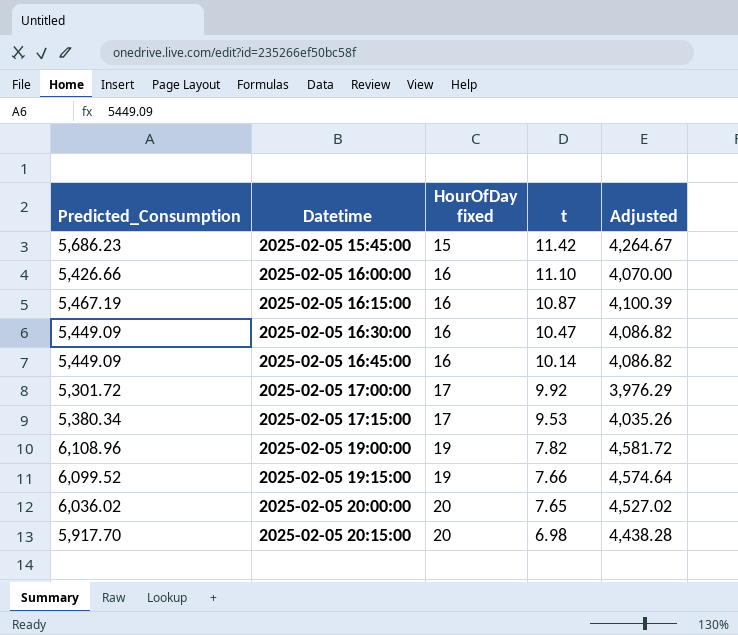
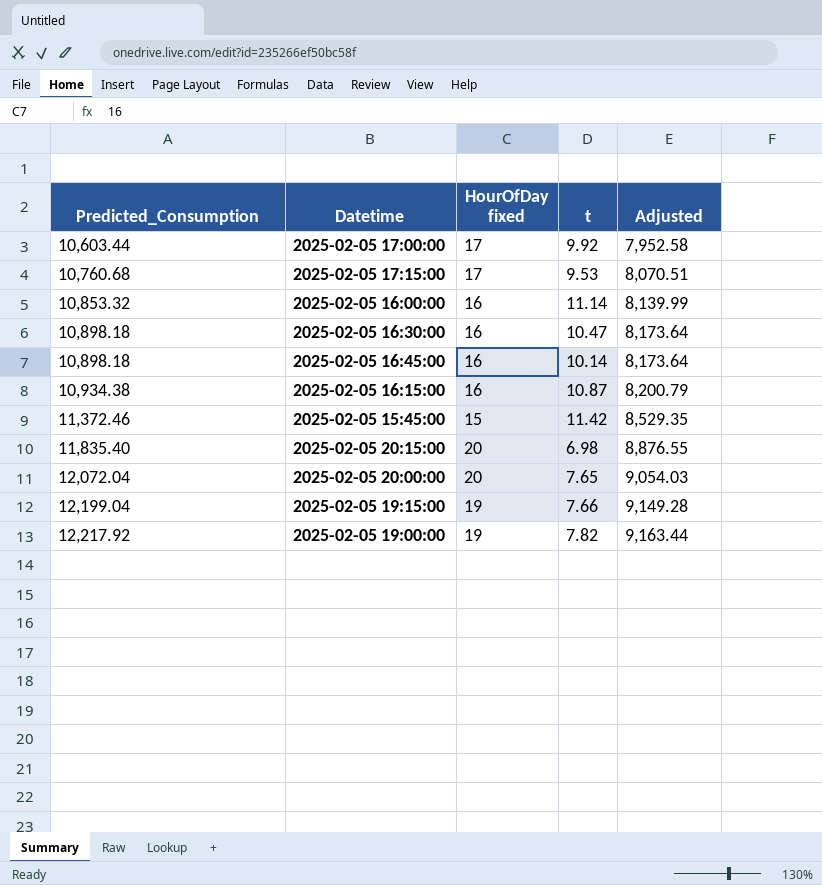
row order: Datetime ascending -> Predicted_Consumption ascending
2025-02-05 17:00:00 | Predicted_Consumption: 5,301.72 -> 10,603.44
2025-02-05 17:00:00 | Adjusted: 3,976.29 -> 7,952.58
2025-02-05 17:15:00 | Predicted_Consumption: 5,380.34 -> 10,760.68
2025-02-05 17:15:00 | Adjusted: 4,035.26 -> 8,070.51
2025-02-05 16:00:00 | Predicted_Consumption: 5,426.66 -> 10,853.32
2025-02-05 16:00:00 | t: 11.10 -> 11.14
2025-02-05 16:00:00 | Adjusted: 4,070.00 -> 8,139.99
2025-02-05 16:30:00 | Predicted_Consumption: 5,449.09 -> 10,898.18
2025-02-05 16:30:00 | Adjusted: 4,086.82 -> 8,173.64
2025-02-05 16:45:00 | Predicted_Consumption: 5,449.09 -> 10,898.18
2025-02-05 16:45:00 | Adjusted: 4,086.82 -> 8,173.64
2025-02-05 16:15:00 | Predicted_Consumption: 5,467.19 -> 10,934.38
2025-02-05 16:15:00 | Adjusted: 4,100.39 -> 8,200.79
2025-02-05 15:45:00 | Predicted_Consumption: 5,686.23 -> 11,372.46
2025-02-05 15:45:00 | Adjusted: 4,264.67 -> 8,529.35
2025-02-05 20:15:00 | Predicted_Consumption: 5,917.70 -> 11,835.40
2025-02-05 20:15:00 | Adjusted: 4,438.28 -> 8,876.55
2025-02-05 20:00:00 | Predicted_Consumption: 6,036.02 -> 12,072.04
2025-02-05 20:00:00 | Adjusted: 4,527.02 -> 9,054.03
2025-02-05 19:15:00 | Predicted_Consumption: 6,099.52 -> 12,199.04
2025-02-05 19:15:00 | Adjusted: 4,574.64 -> 9,149.28
2025-02-05 19:00:00 | Predicted_Consumption: 6,108.96 -> 12,217.92
2025-02-05 19:00:00 | Adjusted: 4,581.72 -> 9,163.44

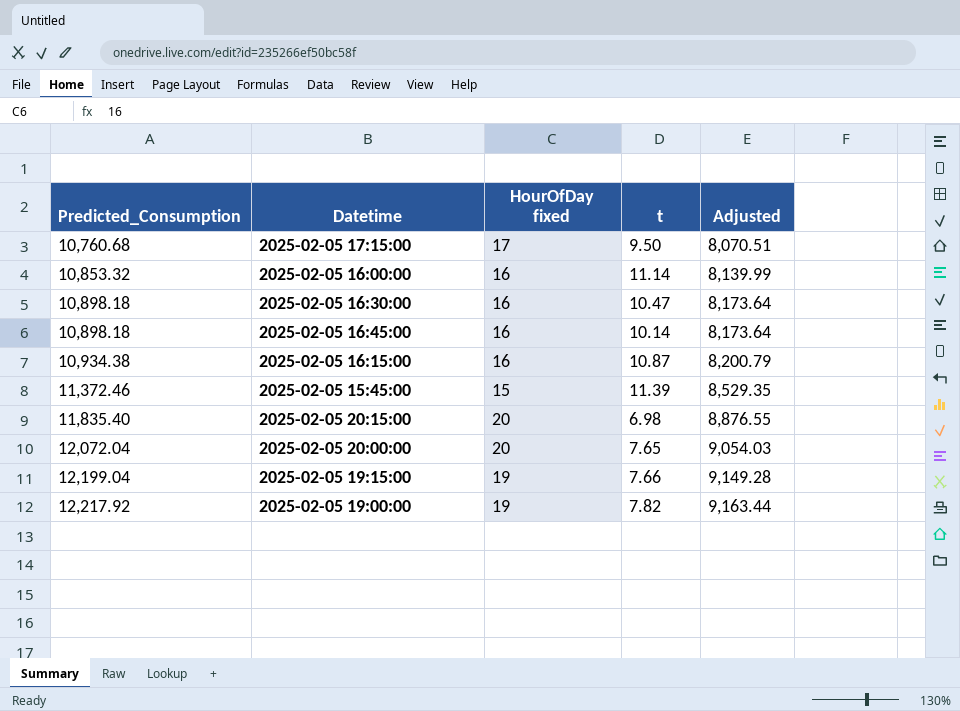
row 2025-02-05 17:00:00: 10,603.44 | 17 | 9.92 | 7,952.58 -> none
2025-02-05 17:15:00 | t: 9.53 -> 9.50
2025-02-05 15:45:00 | t: 11.42 -> 11.39

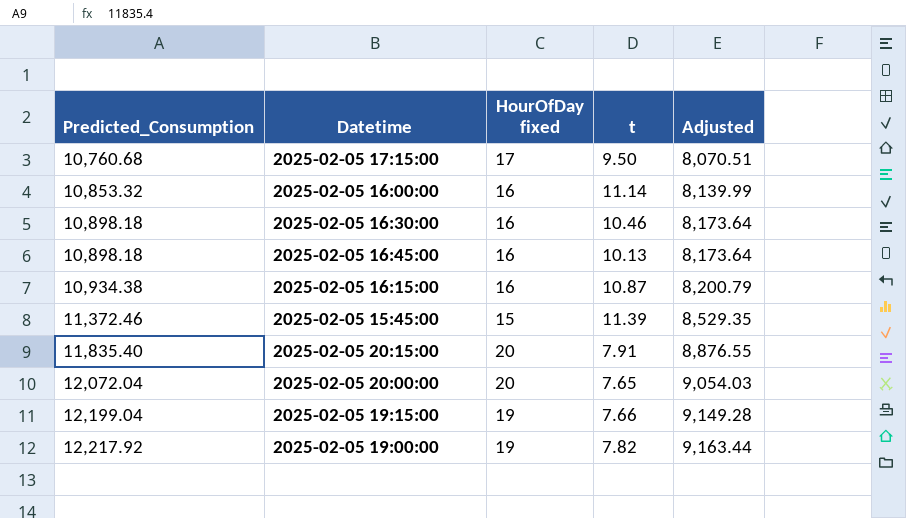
2025-02-05 16:30:00 | t: 10.47 -> 10.46
2025-02-05 16:45:00 | t: 10.14 -> 10.13
2025-02-05 20:15:00 | t: 6.98 -> 7.91

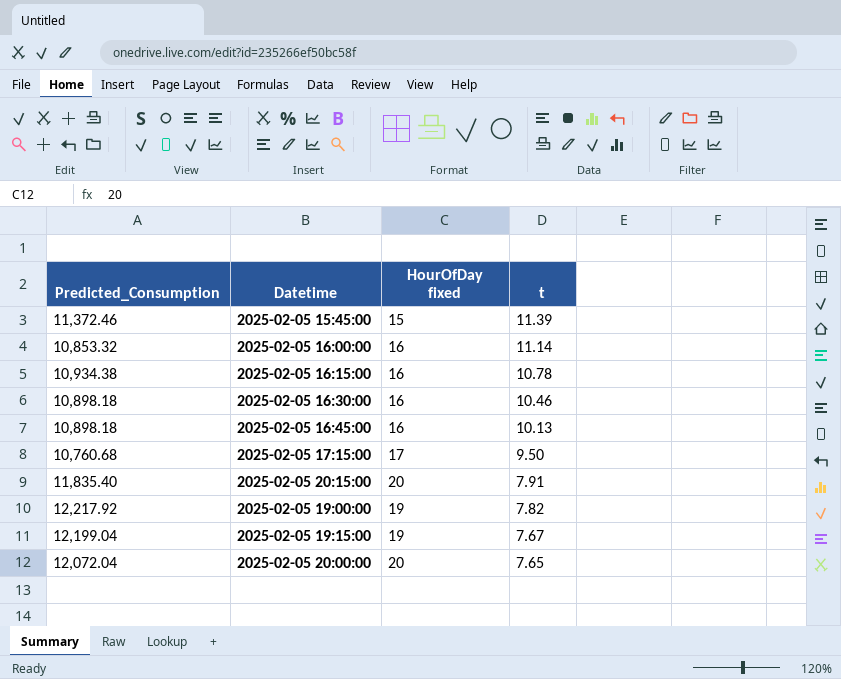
row order: Predicted_Consumption ascending -> t descending
column Adjusted | formula: [Predicted_Consumption] * 0.75 -> none
2025-02-05 16:15:00 | t: 10.87 -> 10.78
2025-02-05 19:15:00 | t: 7.66 -> 7.67

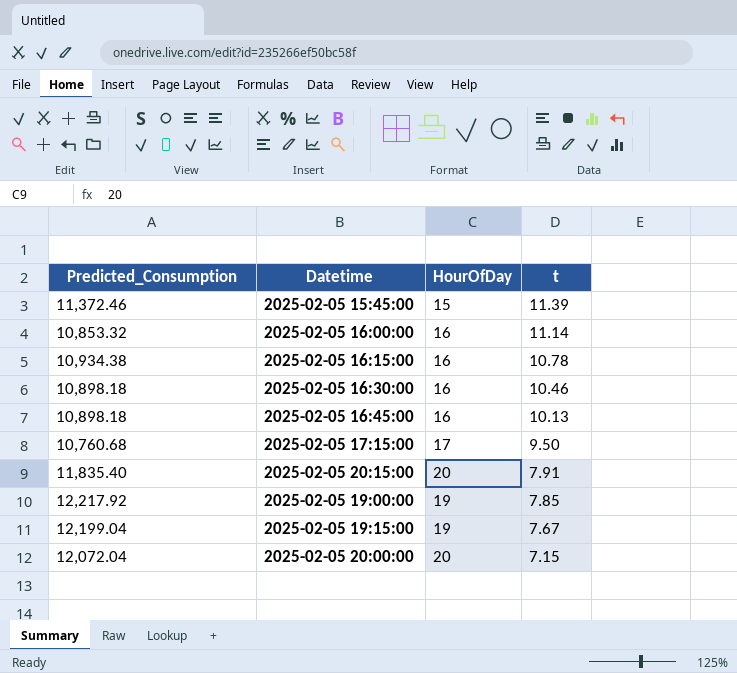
column name: HourOfDay fixed -> HourOfDay
2025-02-05 19:00:00 | t: 7.82 -> 7.85
2025-02-05 20:00:00 | t: 7.65 -> 7.15

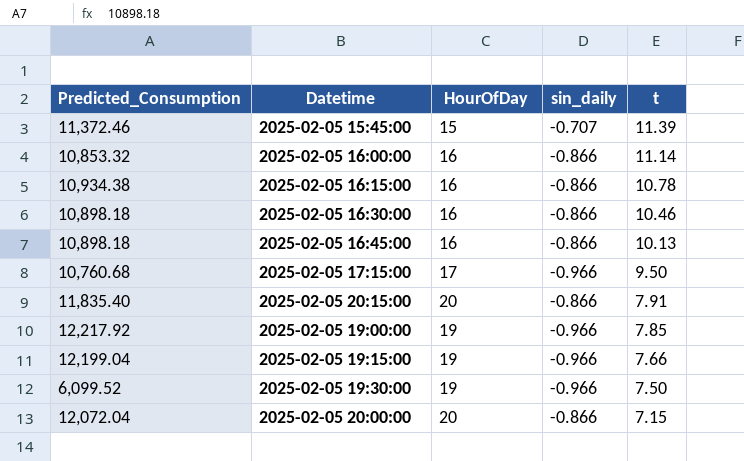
column sin_daily | position: none -> 4
2025-02-05 19:15:00 | t: 7.67 -> 7.66
row 2025-02-05 19:30:00: none -> 6,099.52 | 19 | -0.966 | 7.50

